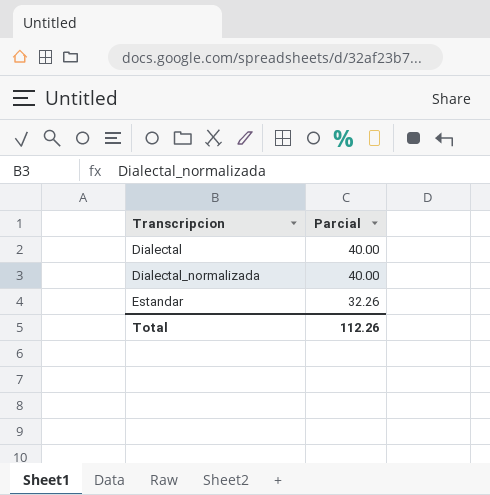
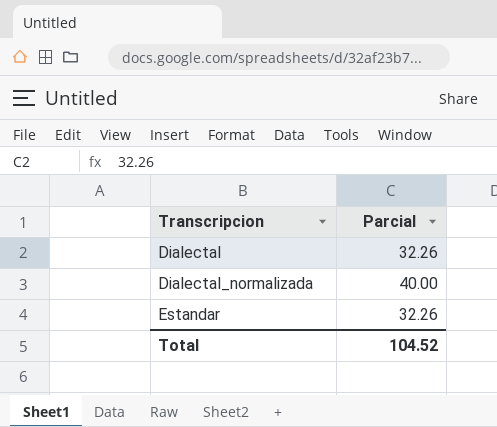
Dialectal | Parcial: 40.00 -> 32.26
Total | Parcial: 112.26 -> 104.52

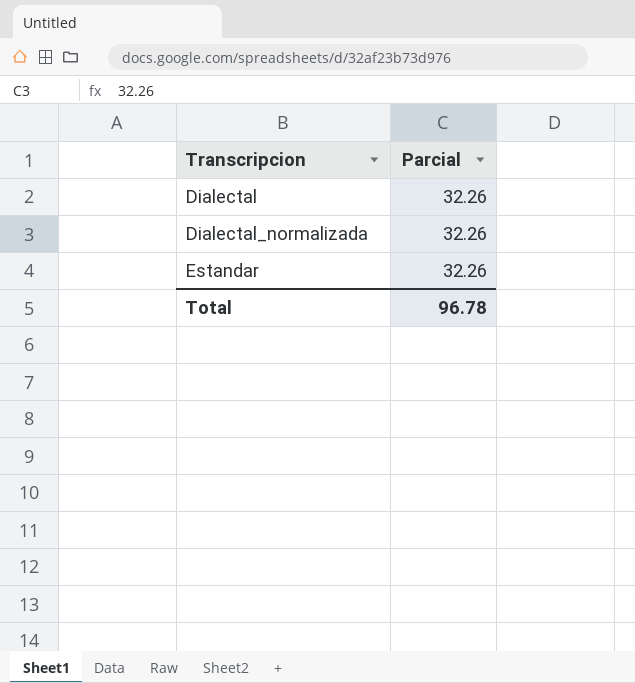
Dialectal_normalizada | Parcial: 40.00 -> 32.26
Total | Parcial: 104.52 -> 96.78

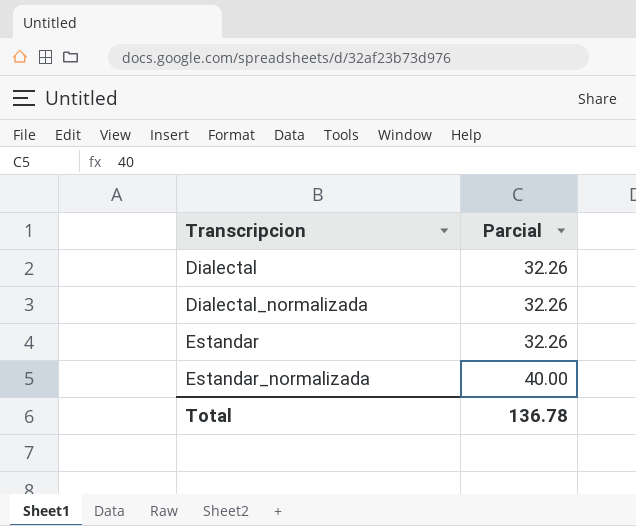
row Estandar_normalizada: none -> 40.00
Total | Parcial: 96.78 -> 136.78

